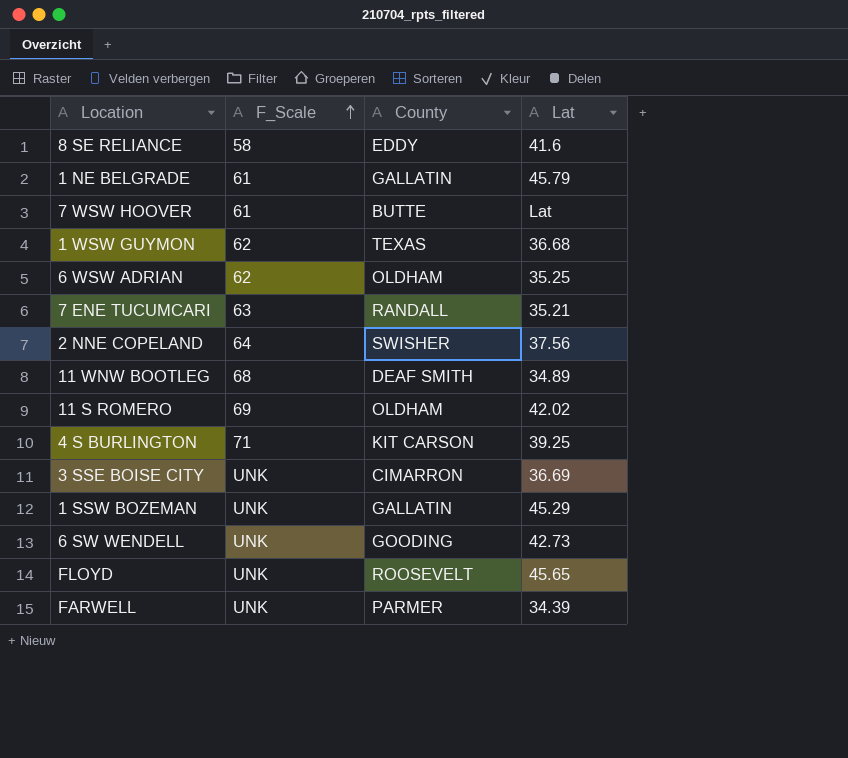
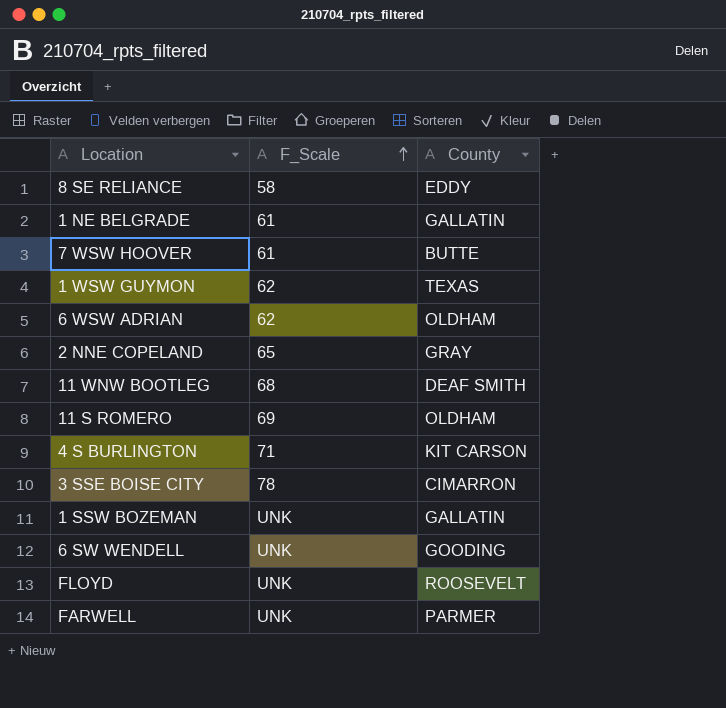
column Lat | position: 4 -> none
row 7 ENE TUCUMCARI: 63 | RANDALL | 35.21 -> none
2 NNE COPELAND | F_Scale: 64 -> 65
2 NNE COPELAND | County: SWISHER -> GRAY
3 SSE BOISE CITY | F_Scale: UNK -> 78

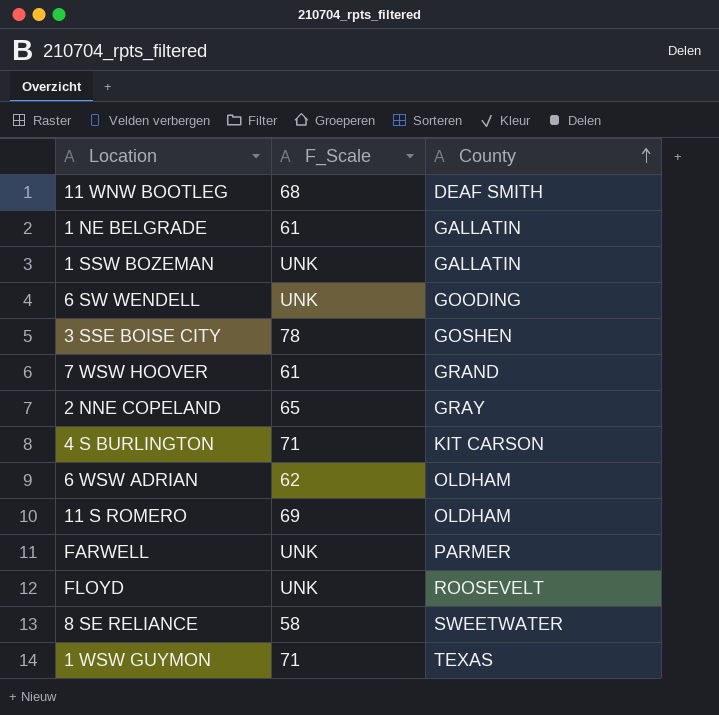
row order: F_Scale ascending -> County ascending
3 SSE BOISE CITY | County: CIMARRON -> GOSHEN
7 WSW HOOVER | County: BUTTE -> GRAND
8 SE RELIANCE | County: EDDY -> SWEETWATER
1 WSW GUYMON | F_Scale: 62 -> 71

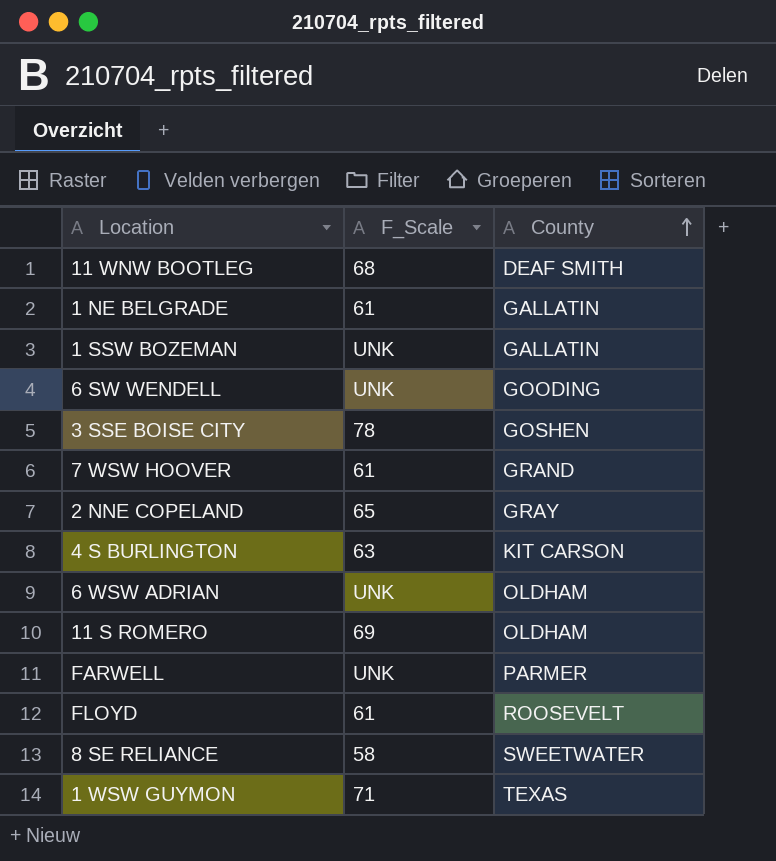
4 S BURLINGTON | F_Scale: 71 -> 63
6 WSW ADRIAN | F_Scale: 62 -> UNK
FLOYD | F_Scale: UNK -> 61

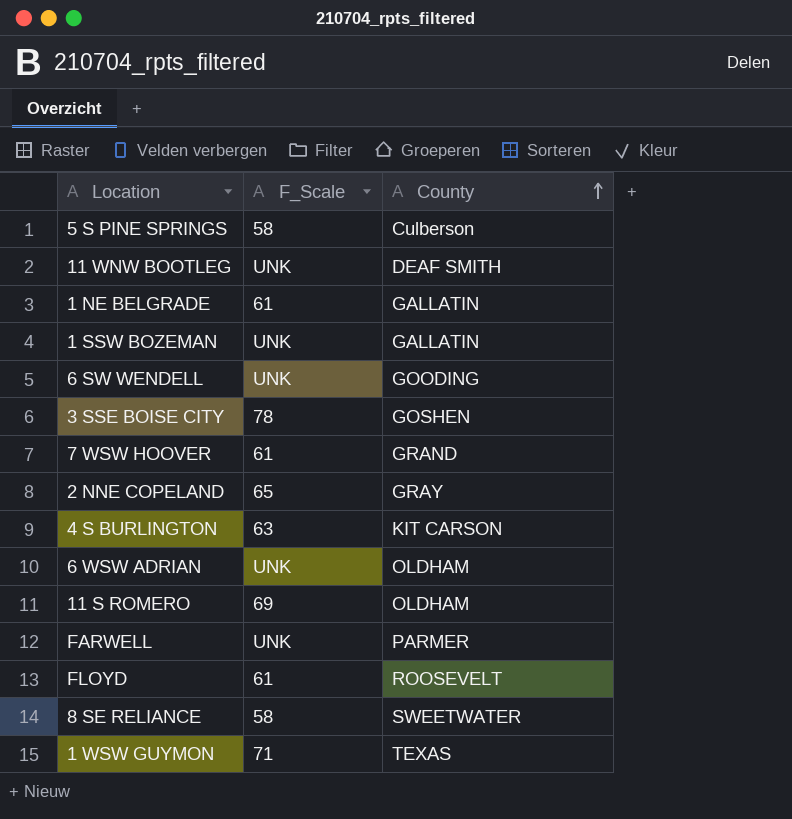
row 5 S PINE SPRINGS: none -> 58 | Culberson
11 WNW BOOTLEG | F_Scale: 68 -> UNK

